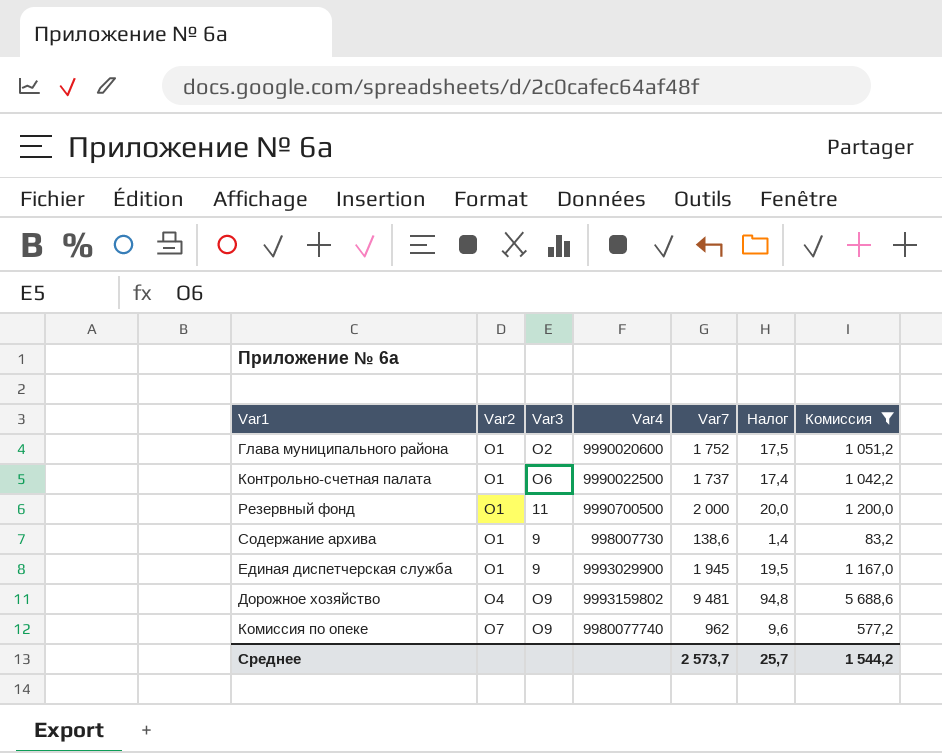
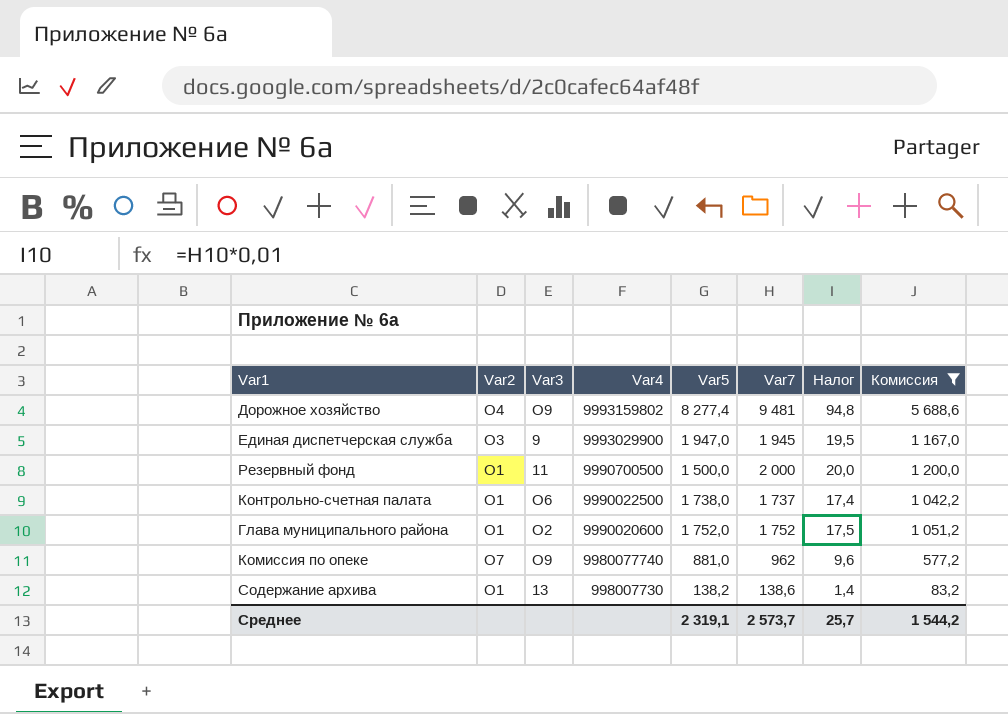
row order: Var2 ascending -> Var4 descending
column Var5 | position: none -> 5
Единая диспетчерская служба | Var2: О1 -> О3
Содержание архива | Var3: 9 -> 13

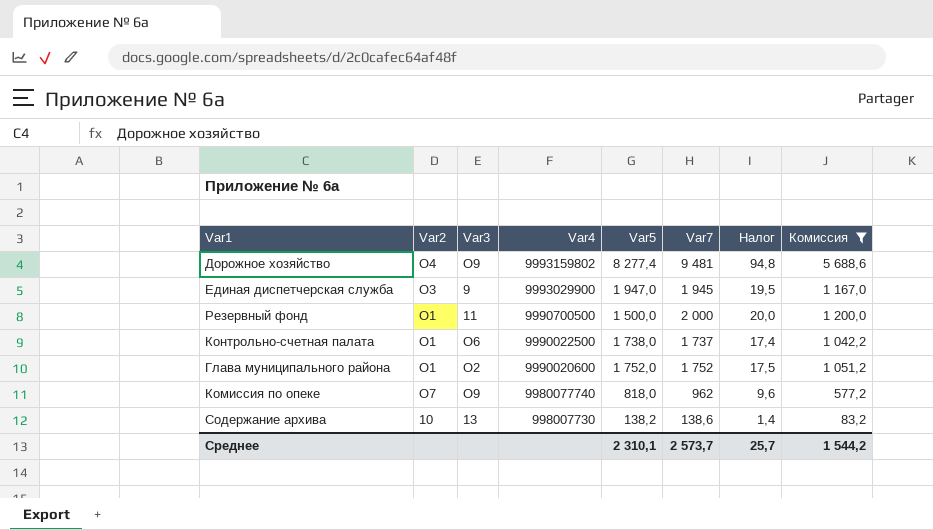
Комиссия по опеке | Var5: 881,0 -> 818,0
Содержание архива | Var2: О1 -> 10
Среднее | Var5: 2 319,1 -> 2 310,1

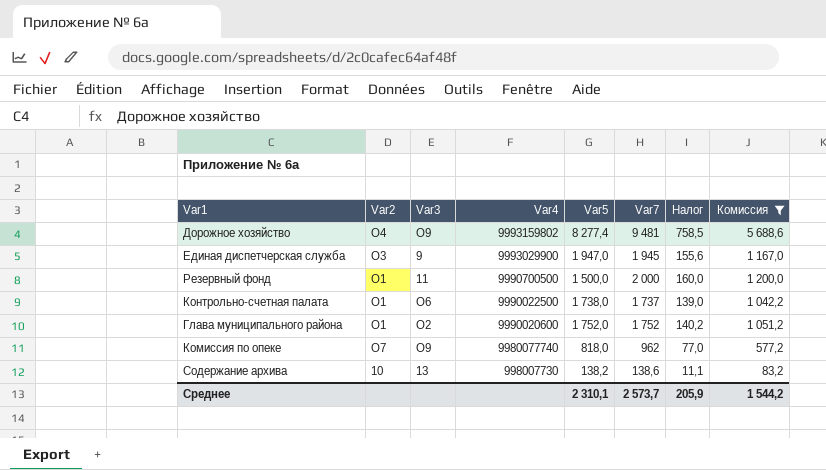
column Налог | formula: [Var7] * 0,01 -> [Var7] * 0,08
Среднее | Налог: 25,7 -> 205,9

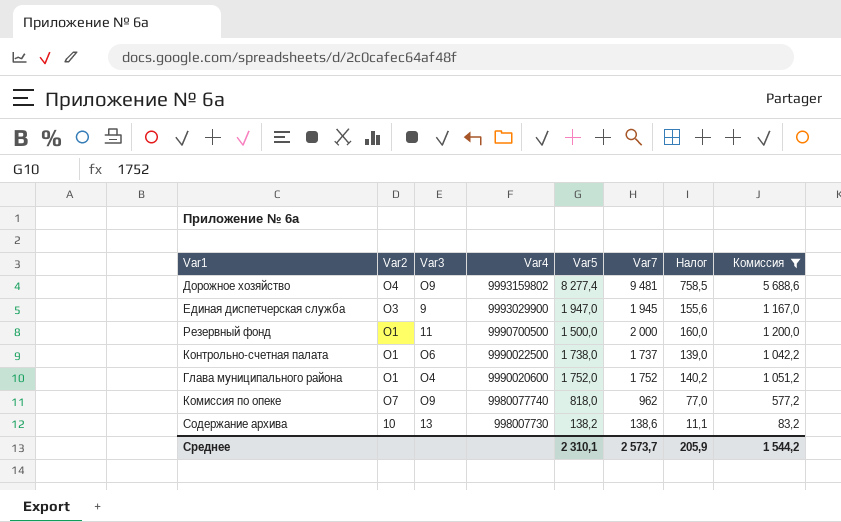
Глава муниципального района | Var3: О2 -> О4

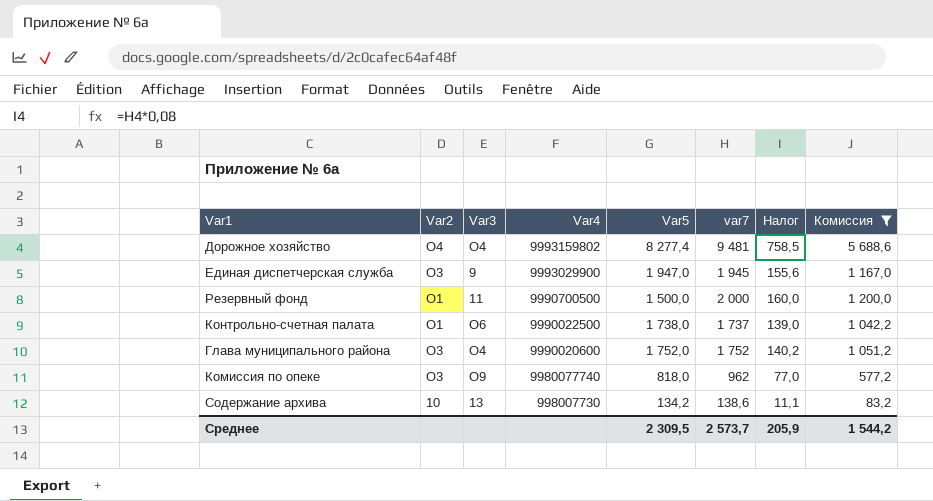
column name: Var7 -> var7
Дорожное хозяйство | Var3: О9 -> О4
Глава муниципального района | Var2: О1 -> О3
Комиссия по опеке | Var2: О7 -> О3
Содержание архива | Var5: 138,2 -> 134,2
Среднее | Var5: 2 310,1 -> 2 309,5

